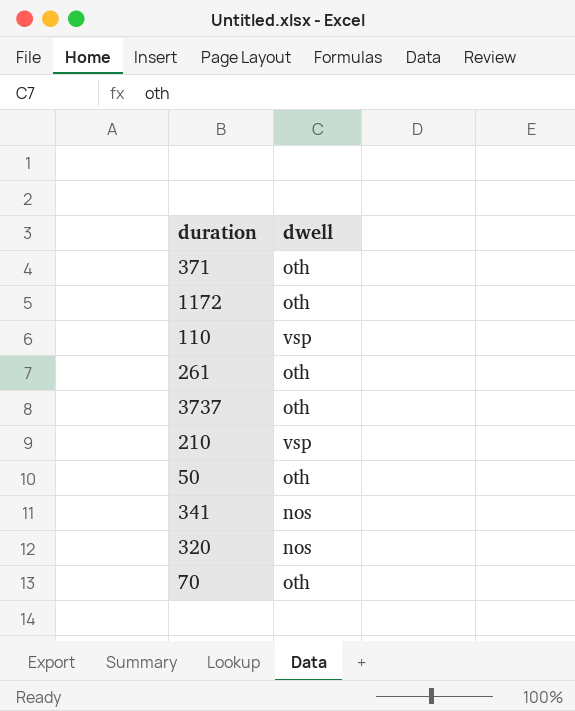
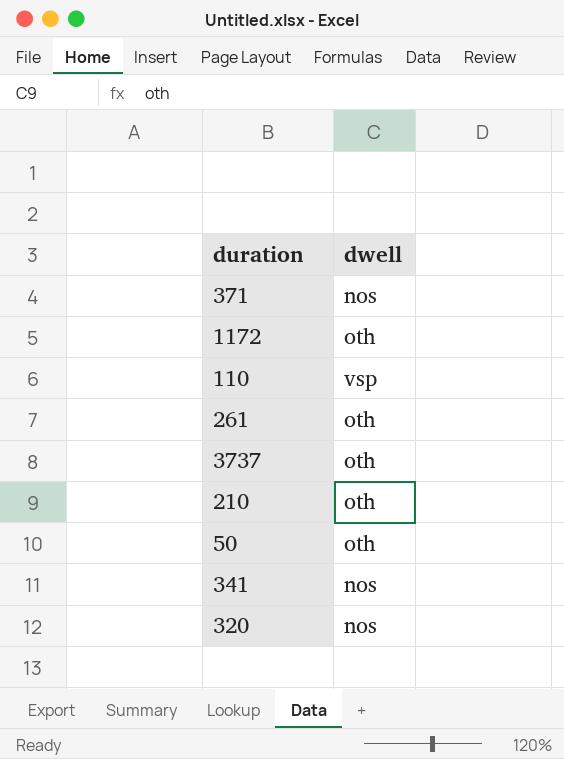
row 70: oth -> none
371 | dwell: oth -> nos
210 | dwell: vsp -> oth

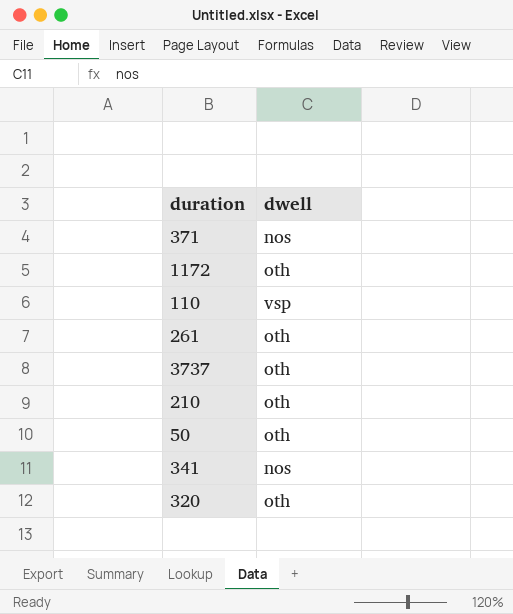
320 | dwell: nos -> oth

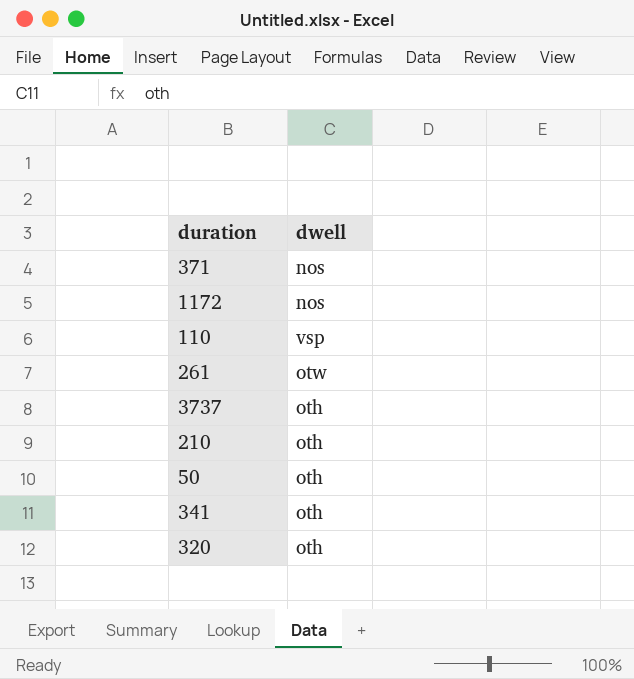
1172 | dwell: oth -> nos
261 | dwell: oth -> otw
341 | dwell: nos -> oth

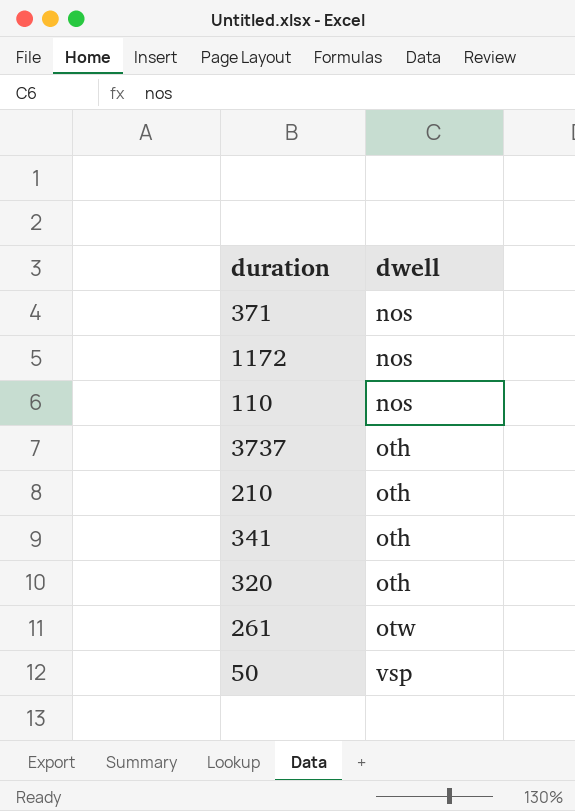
row order: none -> dwell ascending
110 | dwell: vsp -> nos
50 | dwell: oth -> vsp

